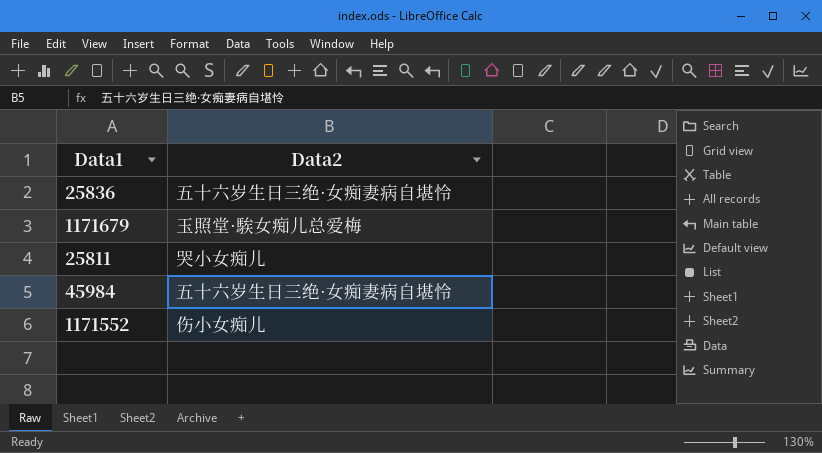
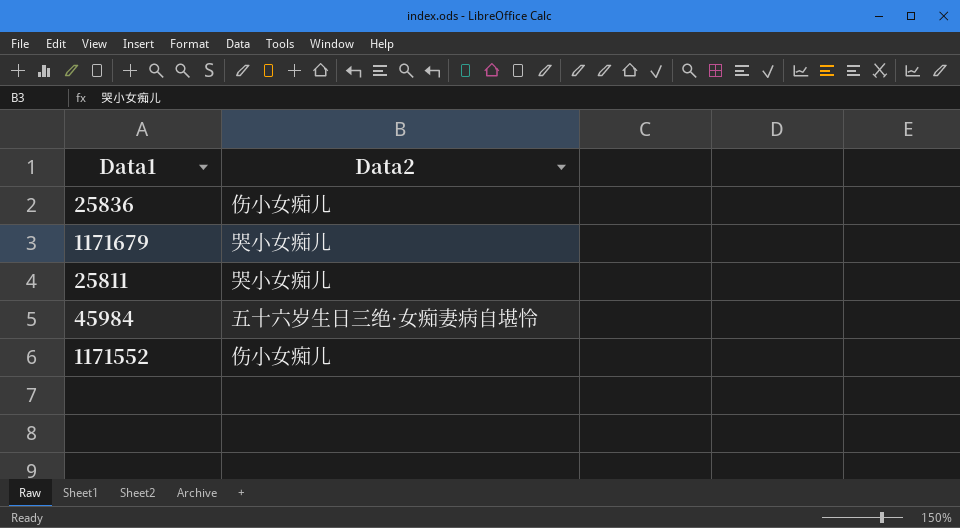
25836 | Data2: 五十六岁生日三绝·女痴妻病自堪怜 -> 伤小女痴儿
1171679 | Data2: 玉照堂·騃女痴儿总爱梅 -> 哭小女痴儿

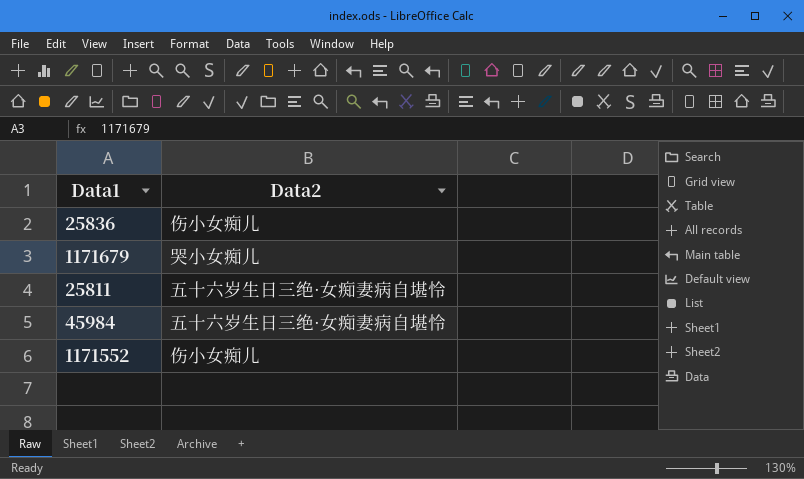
25811 | Data2: 哭小女痴儿 -> 五十六岁生日三绝·女痴妻病自堪怜

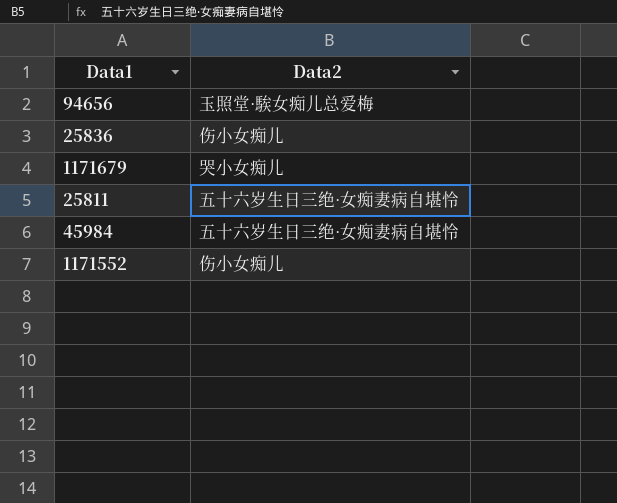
row 94656: none -> 玉照堂·騃女痴儿总爱梅

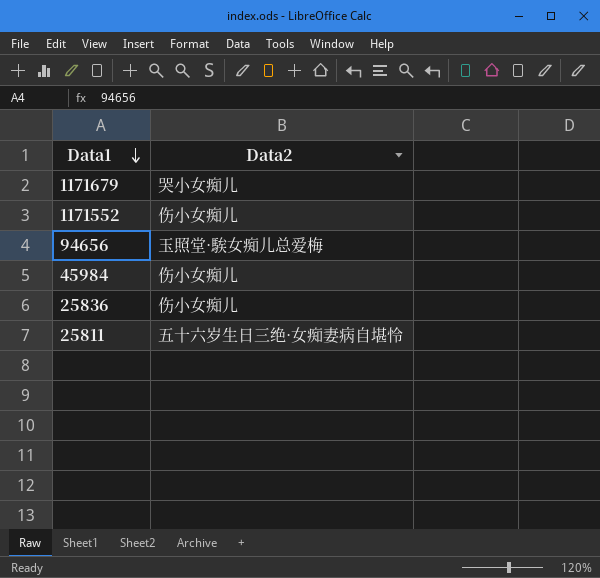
row order: none -> Data1 descending
45984 | Data2: 五十六岁生日三绝·女痴妻病自堪怜 -> 伤小女痴儿

